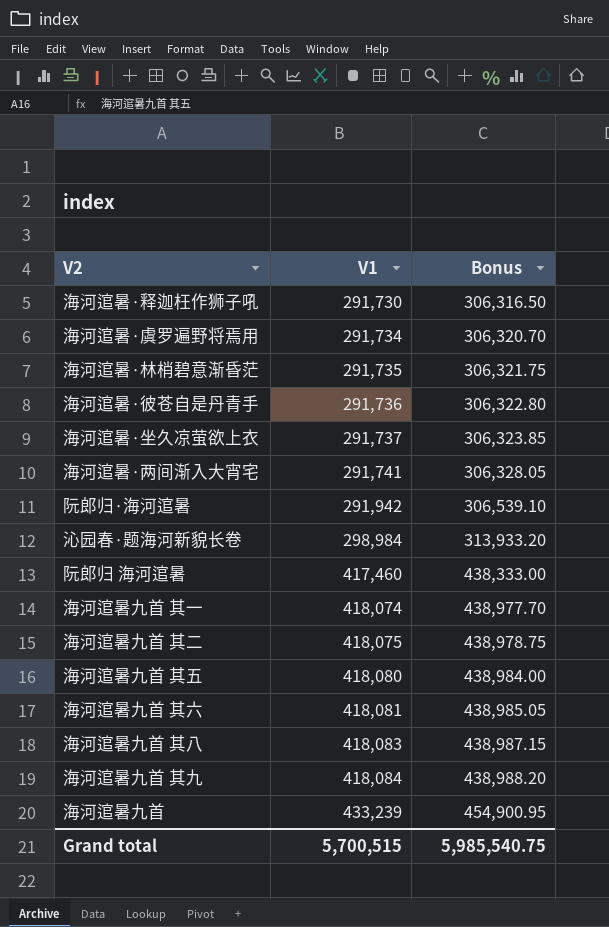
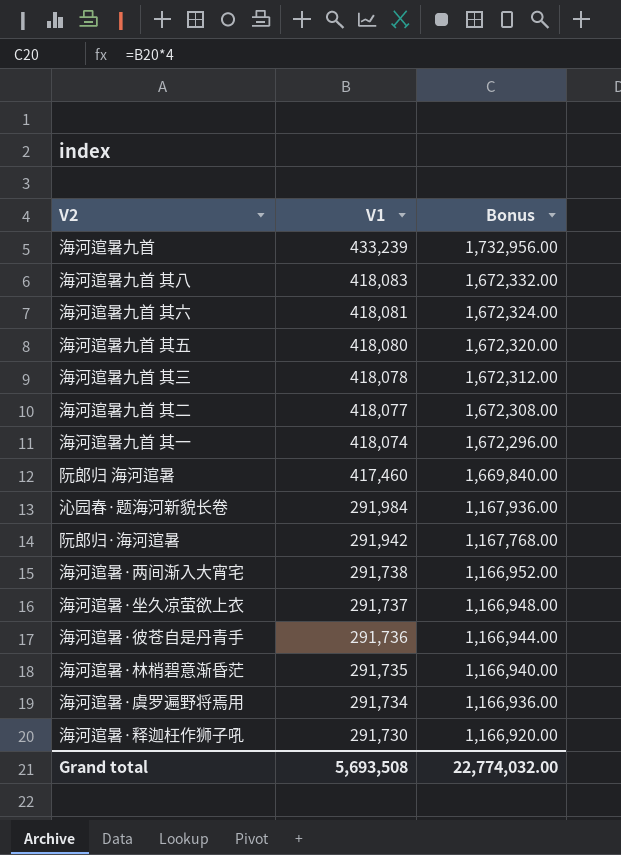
row order: V1 ascending -> V1 descending
column Bonus | formula: [V1] * 1.05 -> [V1] * 4
row 海河逭暑九首 其九: 418,084 | 438,988.20 -> none
row 海河逭暑九首 其三: none -> 418,078 | 1,672,312.00
海河逭暑九首 其二 | V1: 418,075 -> 418,077
沁园春·题海河新貌长卷 | V1: 298,984 -> 291,984
海河逭暑·两间渐入大宵宅 | V1: 291,741 -> 291,738
Grand total | V1: 5,700,515 -> 5,693,508
Grand total | Bonus: 5,985,540.75 -> 22,774,032.00

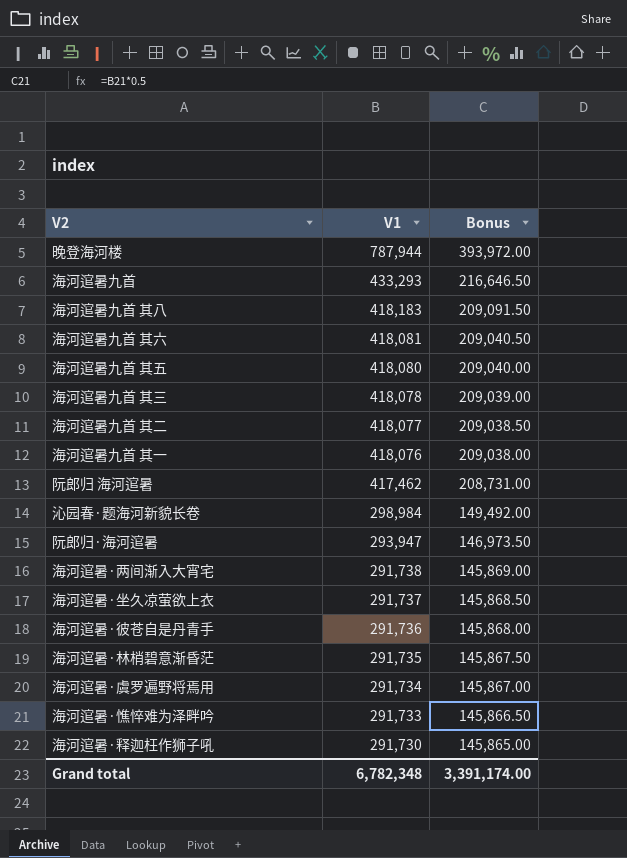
column Bonus | formula: [V1] * 4 -> [V1] * 0.5
row 晚登海河楼: none -> 787,944 | 393,972.00
海河逭暑九首 | V1: 433,239 -> 433,293
海河逭暑九首 其八 | V1: 418,083 -> 418,183
海河逭暑九首 其一 | V1: 418,074 -> 418,076
阮郎归 海河逭暑 | V1: 417,460 -> 417,462
沁园春·题海河新貌长卷 | V1: 291,984 -> 298,984
阮郎归·海河逭暑 | V1: 291,942 -> 293,947
row 海河逭暑·憔悴难为泽畔吟: none -> 291,733 | 145,866.50
Grand total | V1: 5,693,508 -> 6,782,348
Grand total | Bonus: 22,774,032.00 -> 3,391,174.00

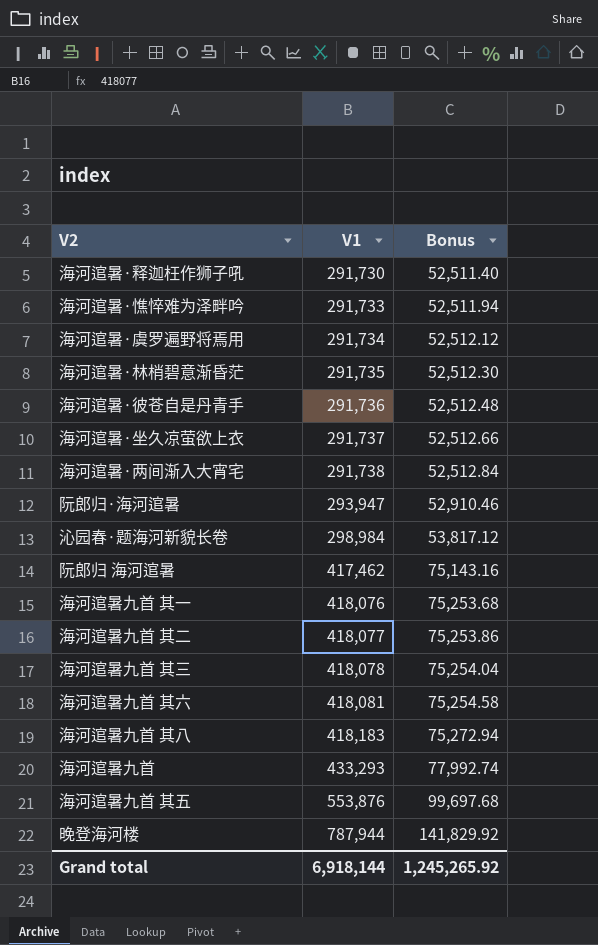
row order: V1 descending -> V1 ascending
column Bonus | formula: [V1] * 0.5 -> [V1] * 0.18
海河逭暑九首 其五 | V1: 418,080 -> 553,876
Grand total | V1: 6,782,348 -> 6,918,144
Grand total | Bonus: 3,391,174.00 -> 1,245,265.92

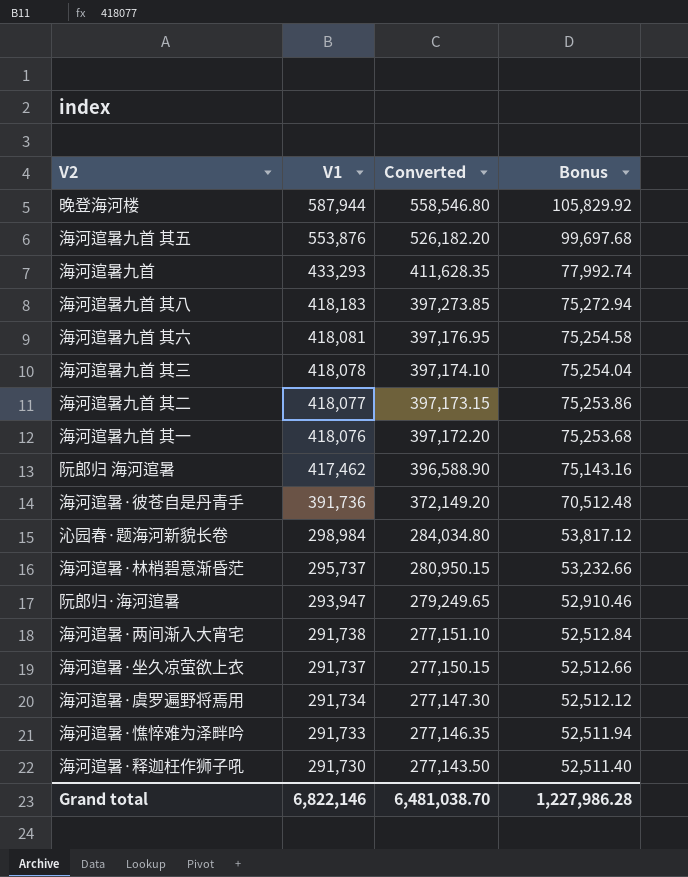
row order: V1 ascending -> V1 descending
column Converted | formula: none -> [V1] * 0.95
晚登海河楼 | V1: 787,944 -> 587,944
晚登海河楼 | Bonus: 141,829.92 -> 105,829.92
海河逭暑·彼苍自是丹青手 | V1: 291,736 -> 391,736
海河逭暑·彼苍自是丹青手 | Bonus: 52,512.48 -> 70,512.48
海河逭暑·林梢碧意渐昏茫 | V1: 291,735 -> 295,737
海河逭暑·林梢碧意渐昏茫 | Bonus: 52,512.30 -> 53,232.66
Grand total | V1: 6,918,144 -> 6,822,146
Grand total | Bonus: 1,245,265.92 -> 1,227,986.28

